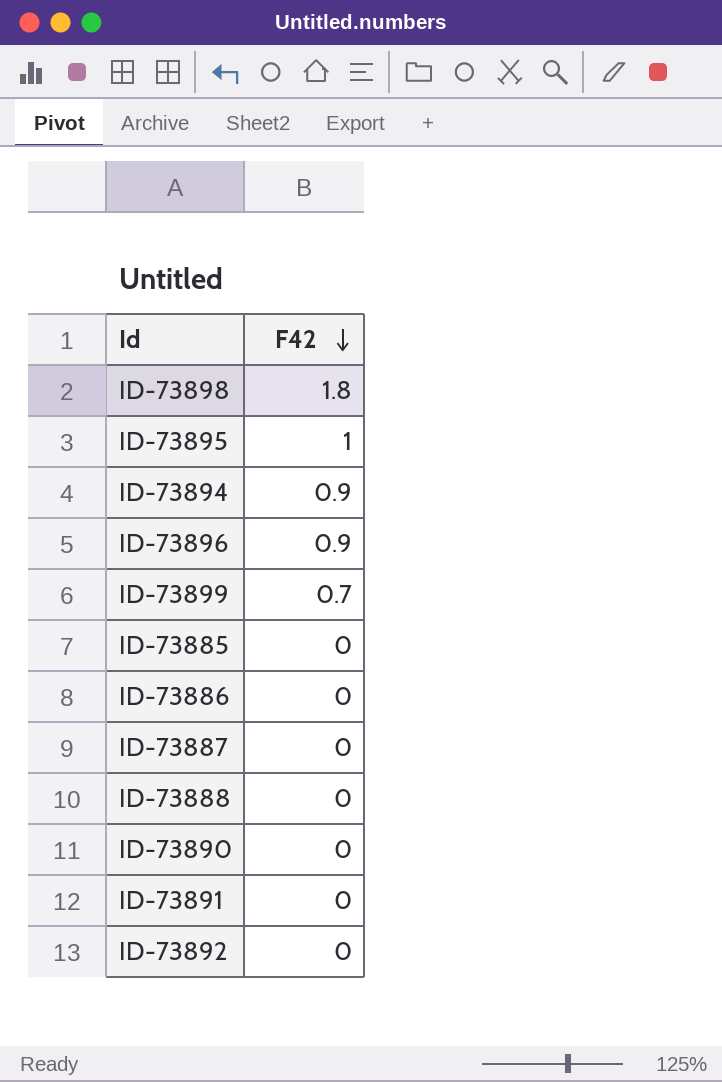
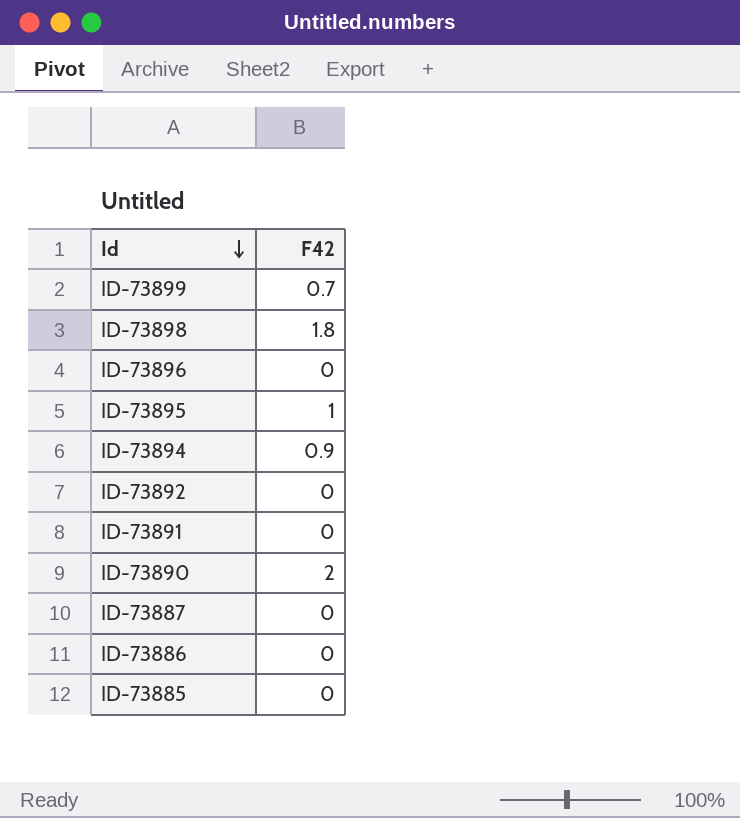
row order: F42 descending -> Id descending
row ID-73888: 0 -> none
ID-73896 | F42: 0.9 -> 0
ID-73890 | F42: 0 -> 2

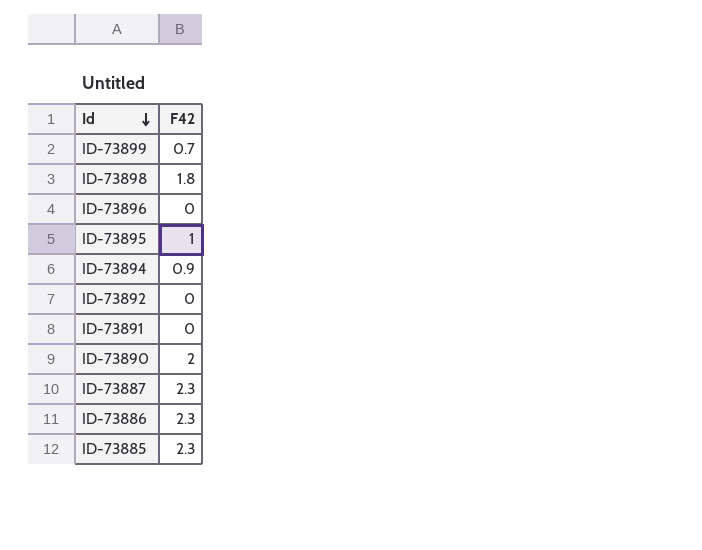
ID-73887 | F42: 0 -> 2.3
ID-73886 | F42: 0 -> 2.3
ID-73885 | F42: 0 -> 2.3

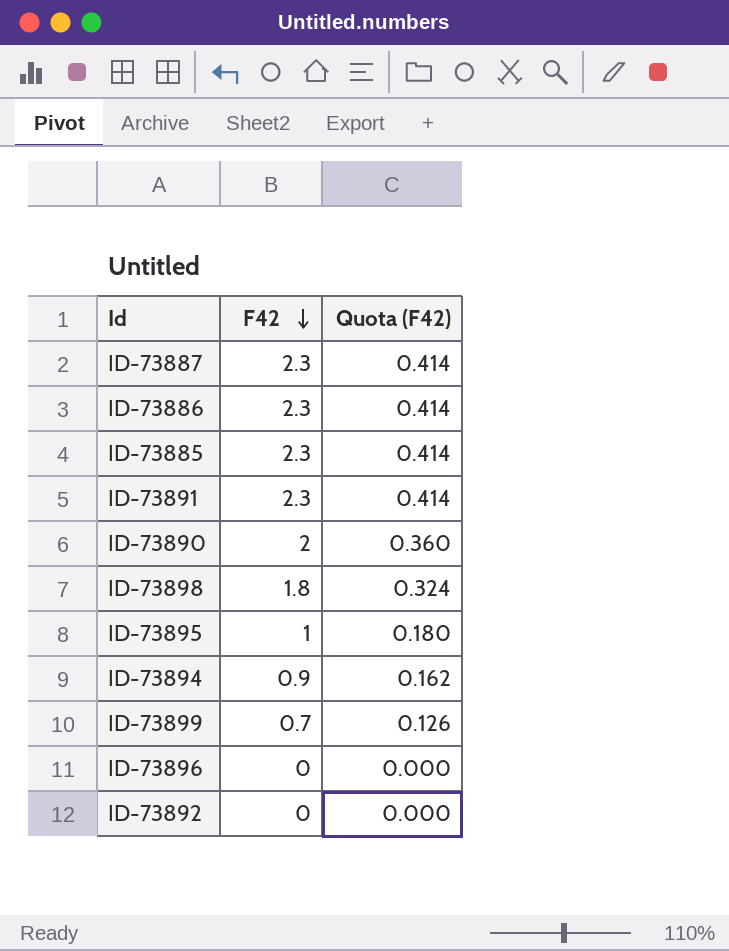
row order: Id descending -> F42 descending
column Quota (F42) | formula: none -> [F42] * 0.18
ID-73891 | F42: 0 -> 2.3

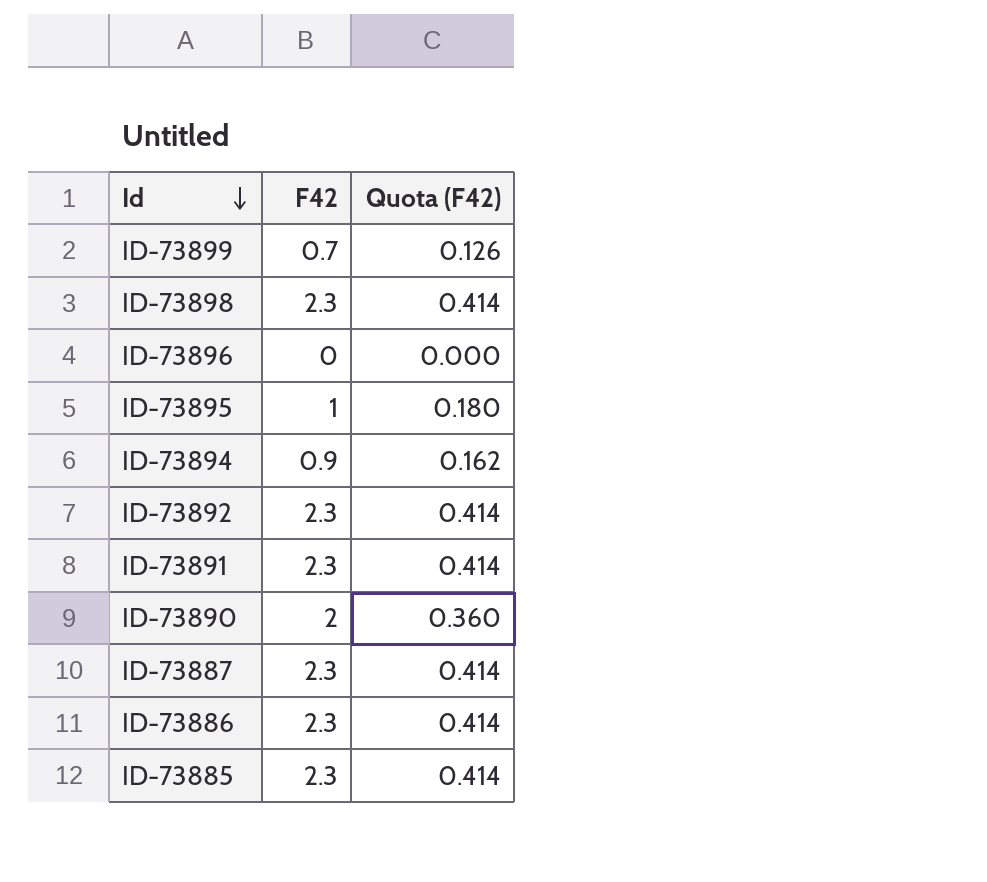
row order: F42 descending -> Id descending
ID-73898 | F42: 1.8 -> 2.3
ID-73898 | Quota (F42): 0.324 -> 0.414
ID-73892 | F42: 0 -> 2.3
ID-73892 | Quota (F42): 0.000 -> 0.414

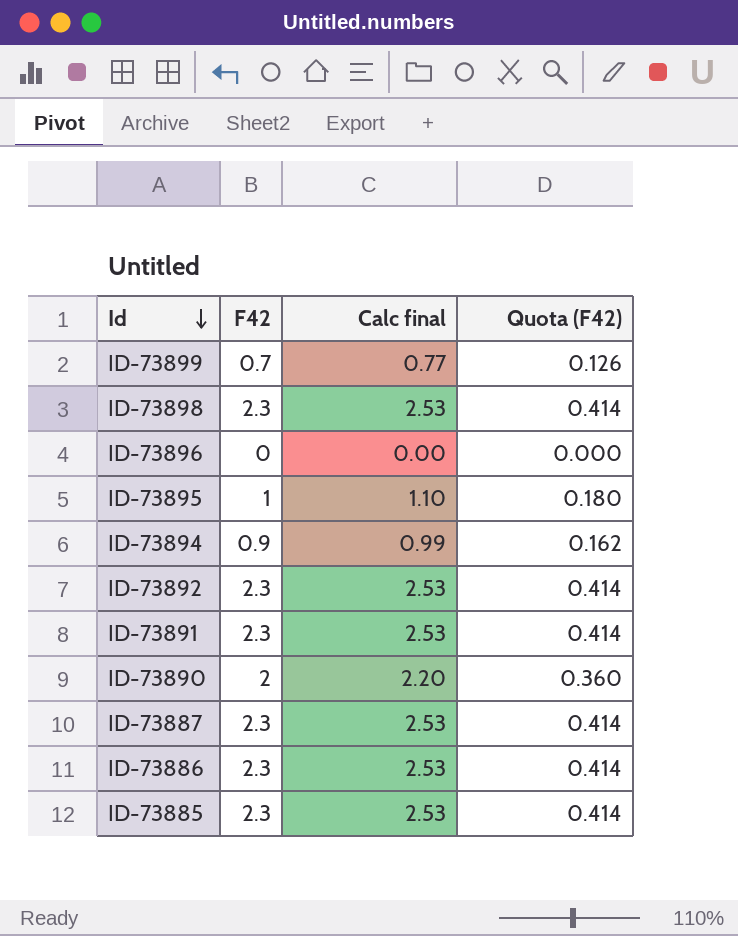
column Calc final | formula: none -> [F42] * 1.1

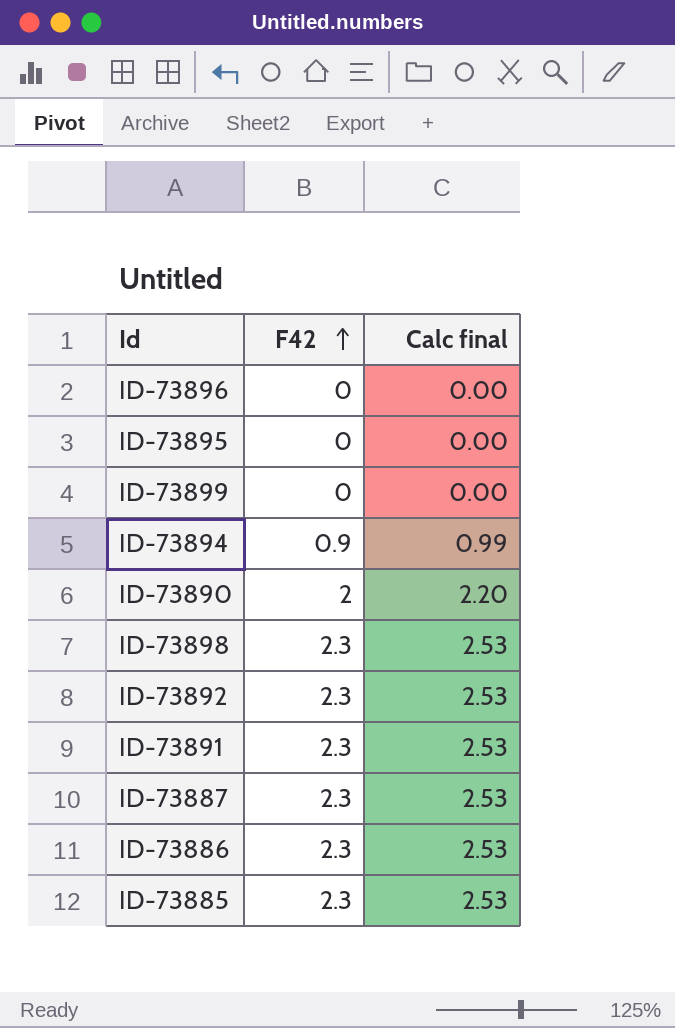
row order: Id descending -> F42 ascending
column Quota (F42) | formula: [F42] * 0.18 -> none
ID-73895 | F42: 1 -> 0
ID-73895 | Calc final: 1.10 -> 0.00
ID-73899 | F42: 0.7 -> 0
ID-73899 | Calc final: 0.77 -> 0.00

